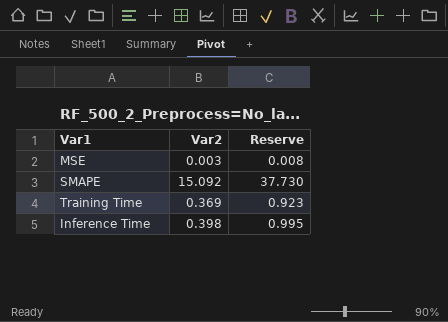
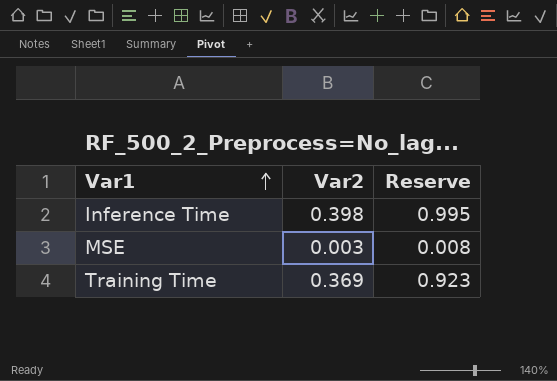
row order: none -> Var1 ascending
row SMAPE: 15.092 | 37.730 -> none

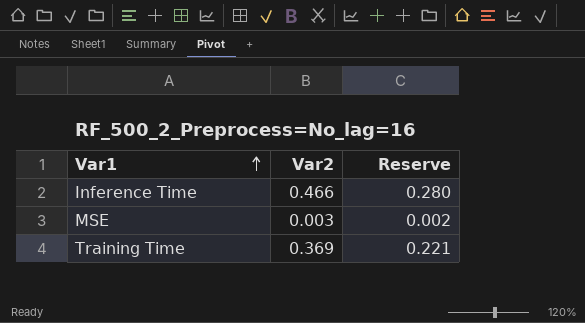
column Reserve | formula: [Var2] * 2.5 -> [Var2] * 0.6
Inference Time | Var2: 0.398 -> 0.466

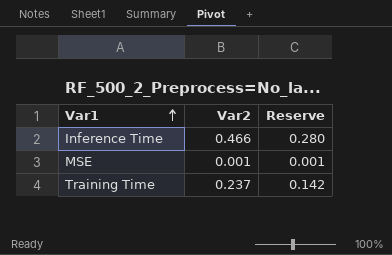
MSE | Var2: 0.003 -> 0.001
MSE | Reserve: 0.002 -> 0.001
Training Time | Var2: 0.369 -> 0.237
Training Time | Reserve: 0.221 -> 0.142

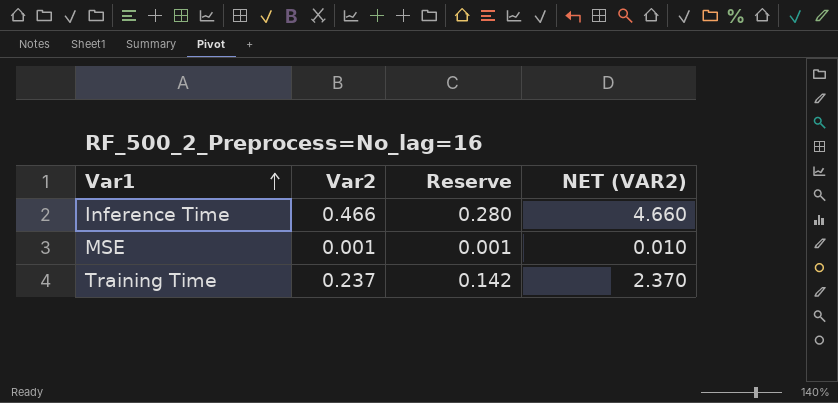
column NET (VAR2) | formula: none -> [Var2] * 10

